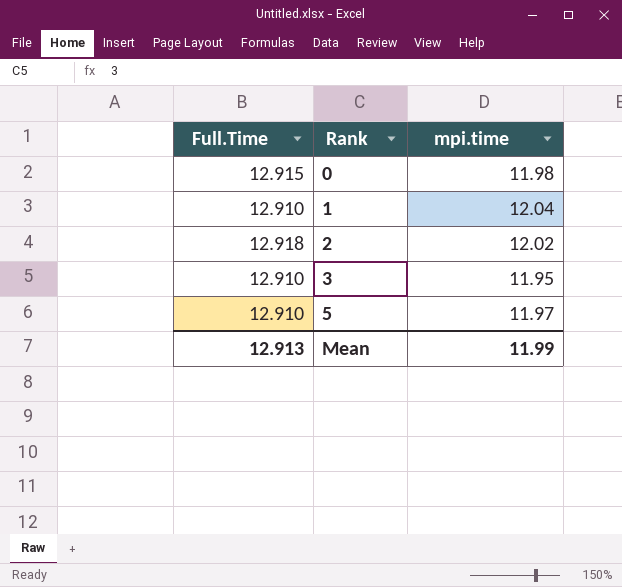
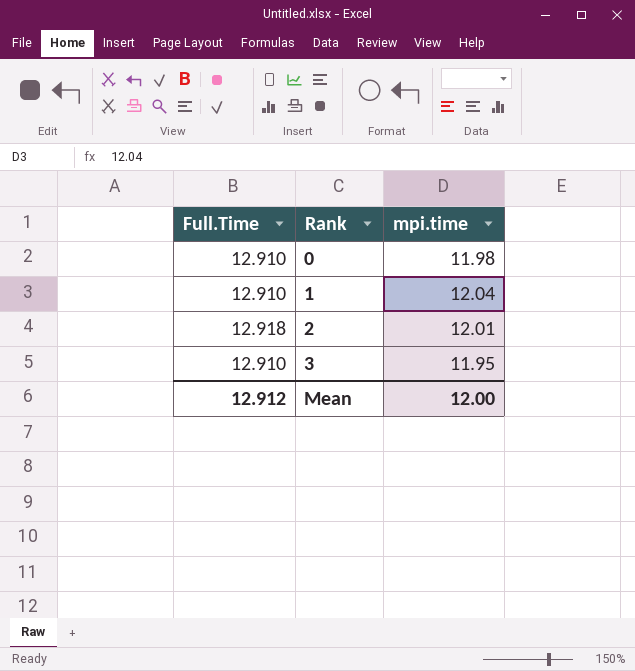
row 5: 12.910 | 11.97 -> none
0 | Full.Time: 12.915 -> 12.910
2 | mpi.time: 12.02 -> 12.01
Mean | Full.Time: 12.913 -> 12.912
Mean | mpi.time: 11.99 -> 12.00

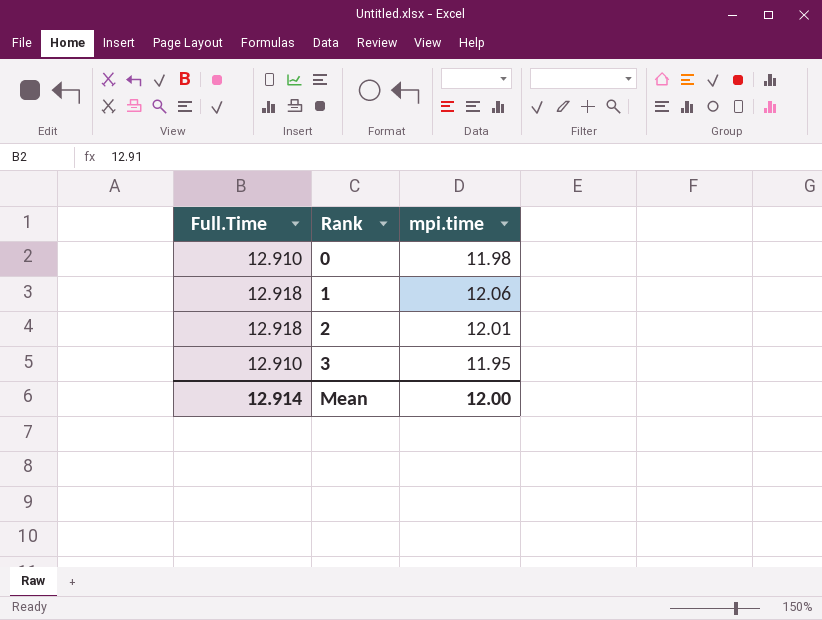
1 | Full.Time: 12.910 -> 12.918
1 | mpi.time: 12.04 -> 12.06
Mean | Full.Time: 12.912 -> 12.914

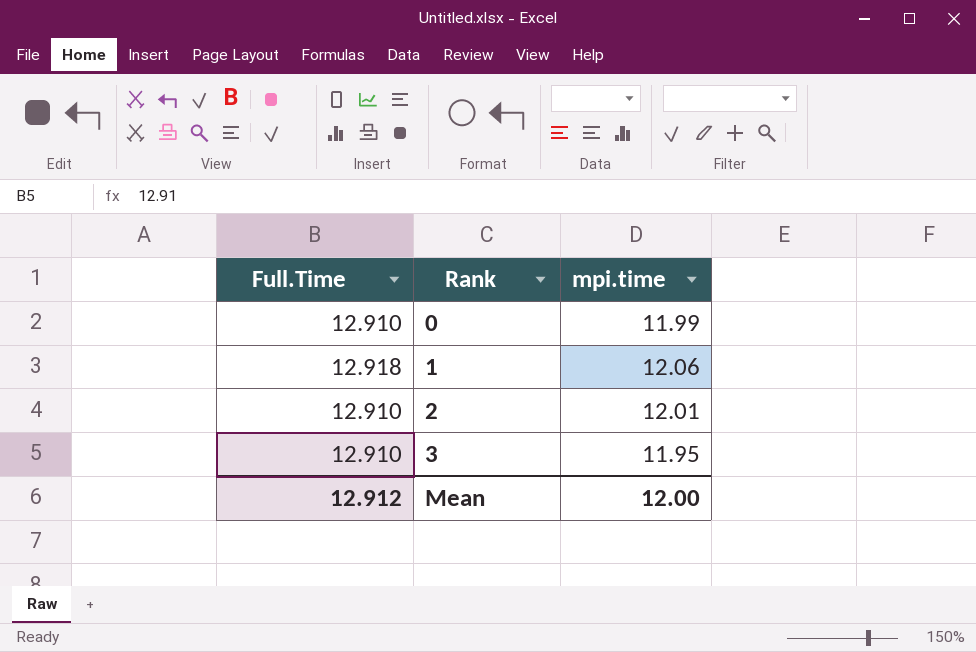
0 | mpi.time: 11.98 -> 11.99
2 | Full.Time: 12.918 -> 12.910
Mean | Full.Time: 12.914 -> 12.912

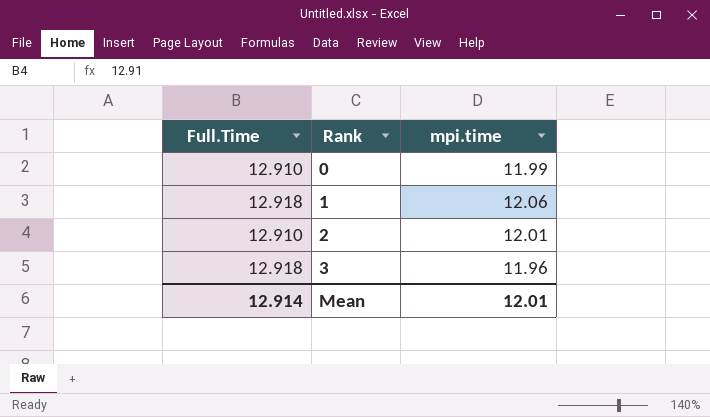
3 | Full.Time: 12.910 -> 12.918
3 | mpi.time: 11.95 -> 11.96
Mean | Full.Time: 12.912 -> 12.914
Mean | mpi.time: 12.00 -> 12.01

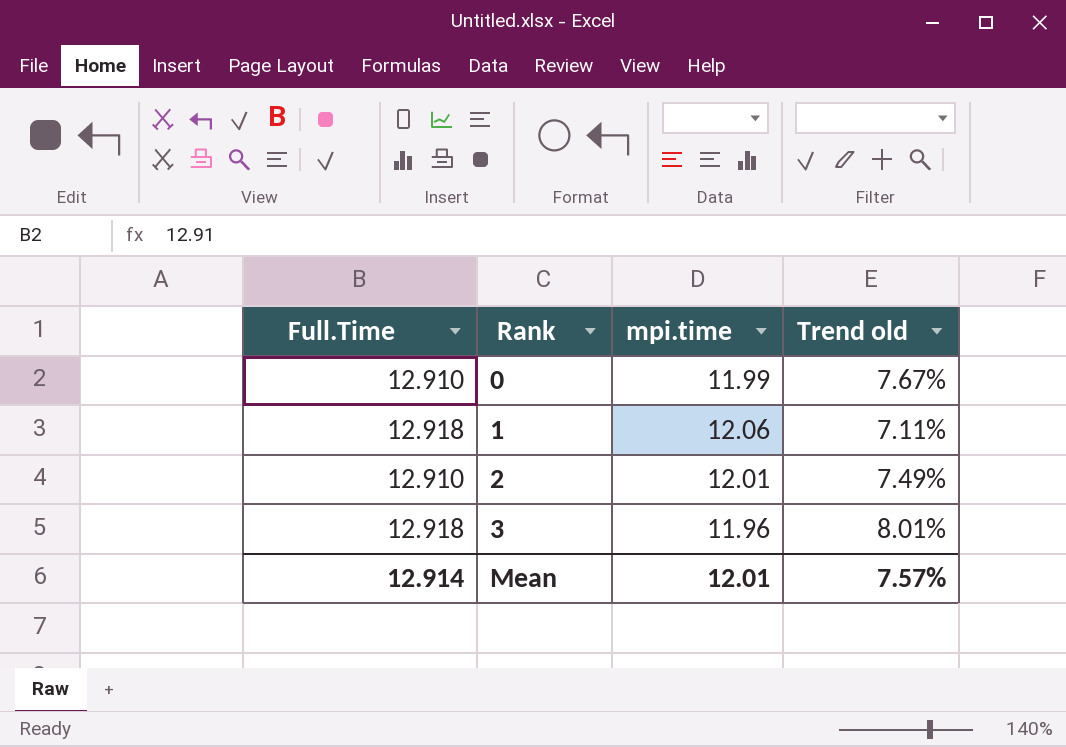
column Trend old | formula: none -> ([Full.Time] - [mpi.time]) / [mpi.time]

